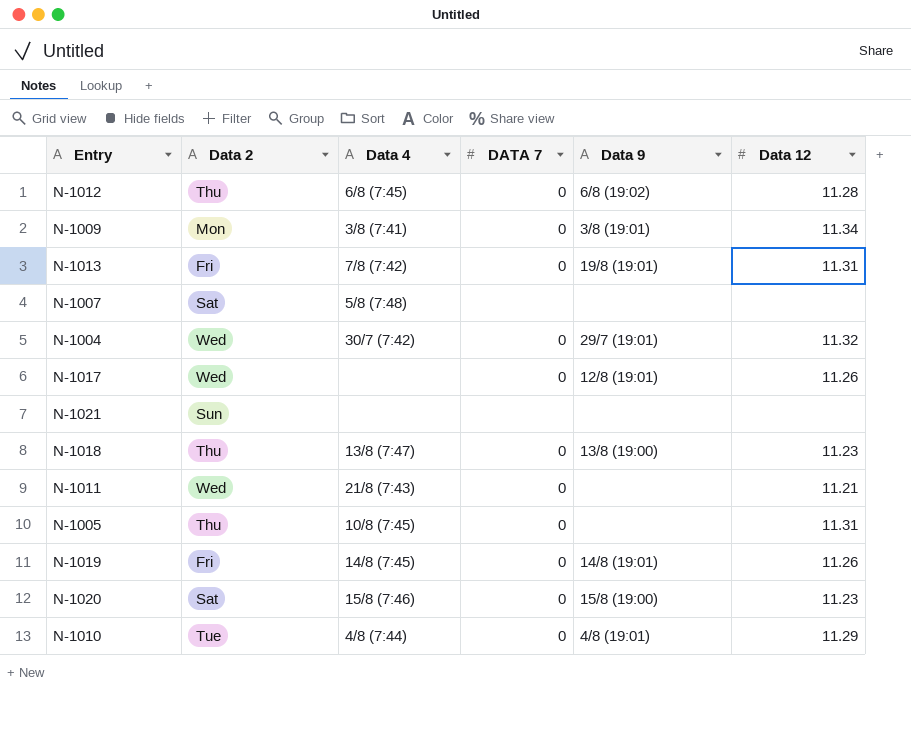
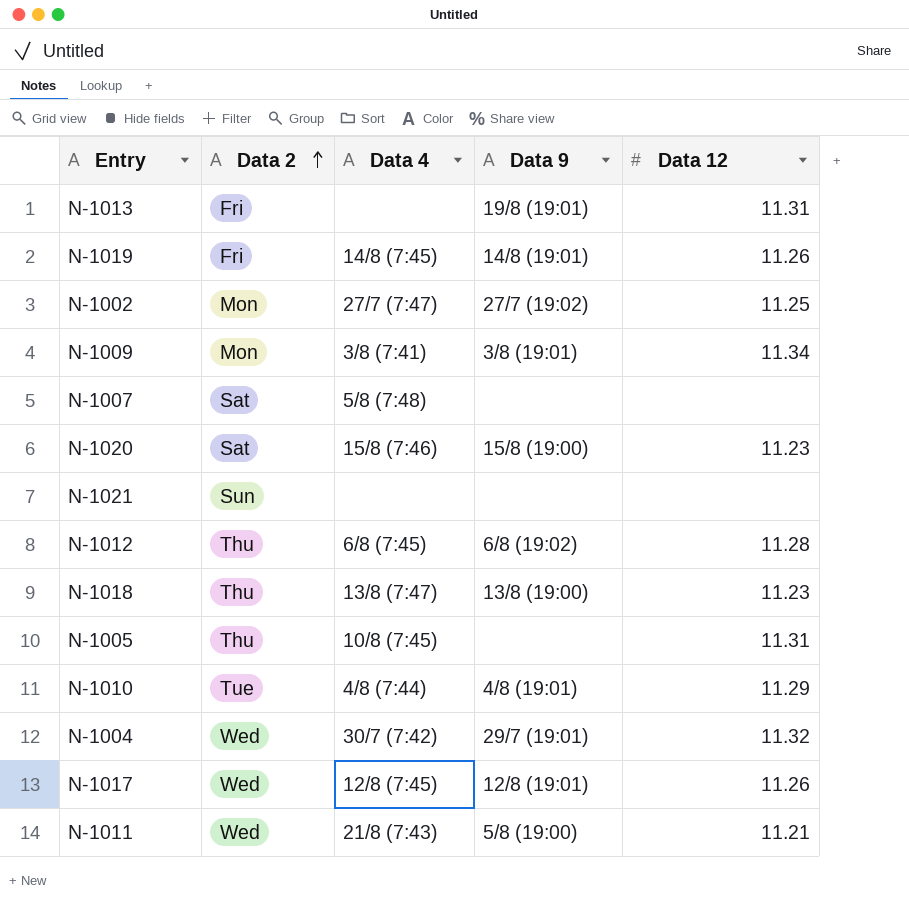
row order: none -> Data 2 ascending
column DATA 7 | position: 4 -> none
N-1013 | Data 4: 7/8 (7:42) -> none
row N-1002: none -> Mon | 27/7 (7:47) | 27/7 (19:02) | 11.25
N-1017 | Data 4: none -> 12/8 (7:45)
N-1011 | Data 9: none -> 5/8 (19:00)

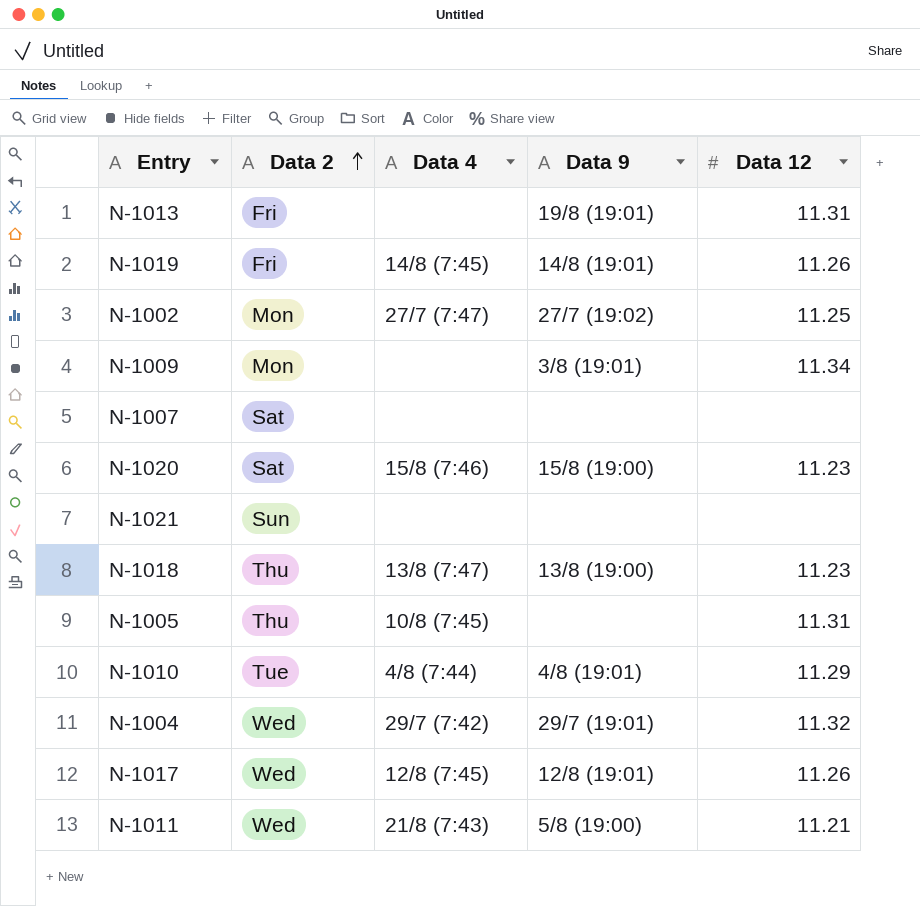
row N-1012: Thu | 6/8 (7:45) | 6/8 (19:02) | 11.28 -> none
N-1009 | Data 4: 3/8 (7:41) -> none
N-1007 | Data 4: 5/8 (7:48) -> none
N-1004 | Data 4: 30/7 (7:42) -> 29/7 (7:42)

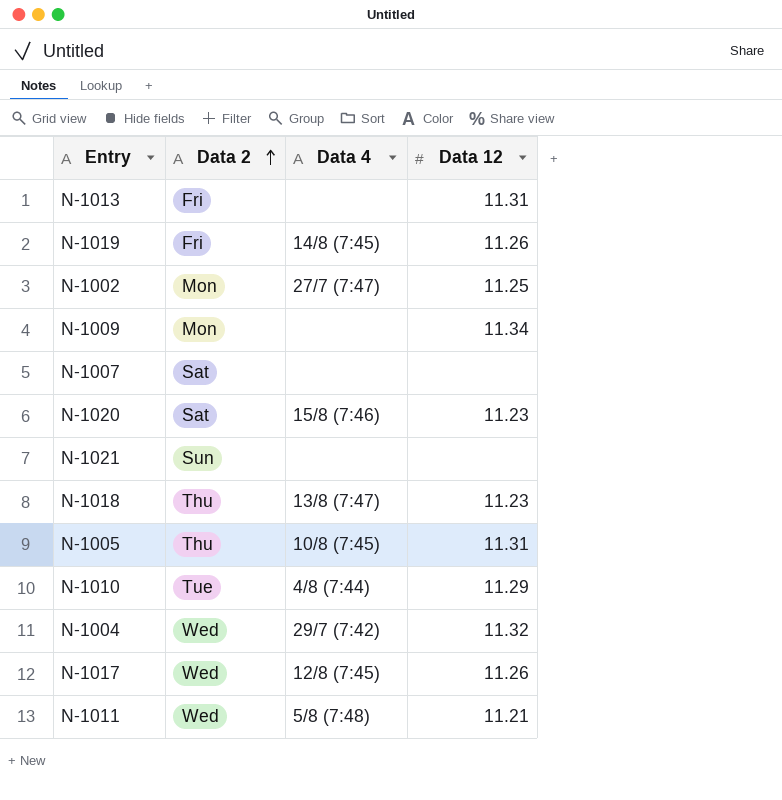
column Data 9 | position: 4 -> none
N-1011 | Data 4: 21/8 (7:43) -> 5/8 (7:48)

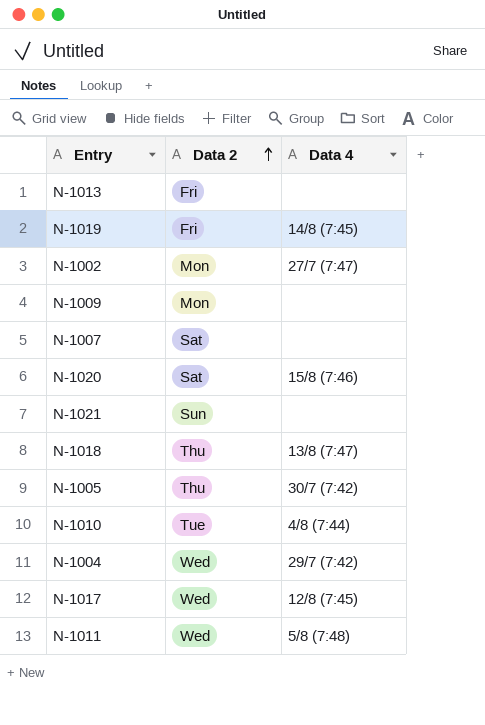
column Data 12 | position: 4 -> none
N-1005 | Data 4: 10/8 (7:45) -> 30/7 (7:42)

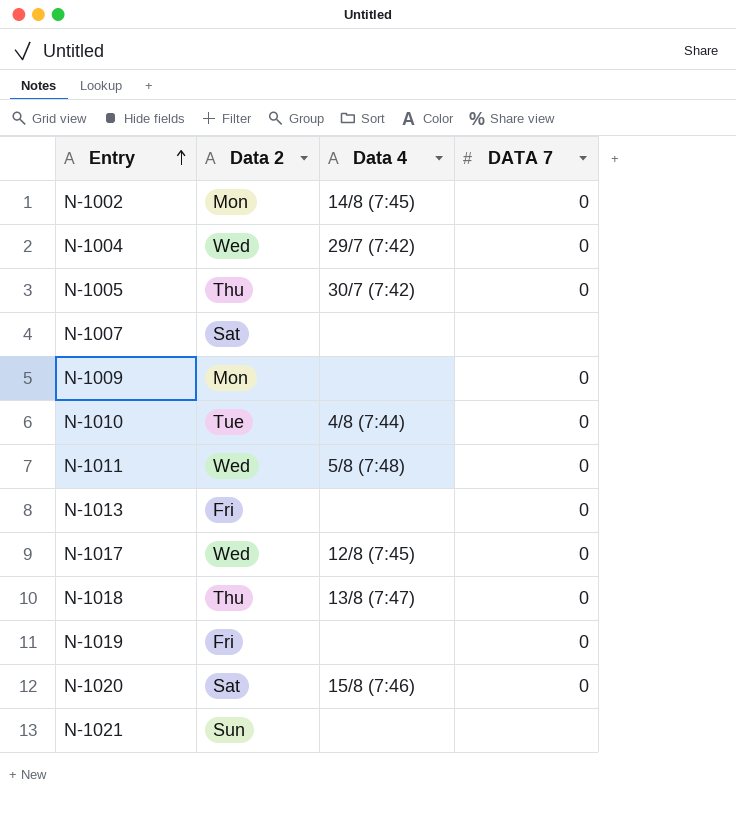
row order: Data 2 ascending -> Entry ascending
column DATA 7 | position: none -> 4
N-1002 | Data 4: 27/7 (7:47) -> 14/8 (7:45)
N-1019 | Data 4: 14/8 (7:45) -> none

